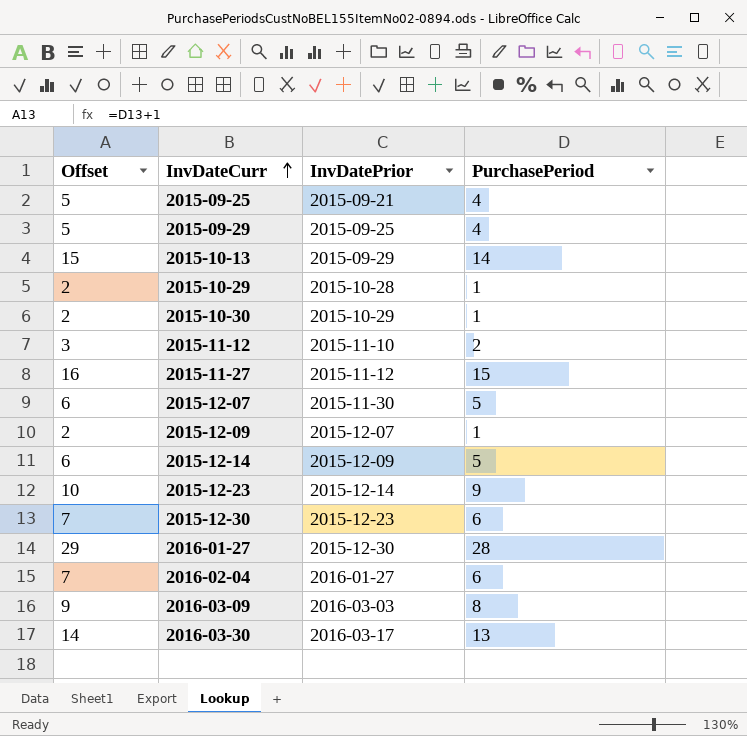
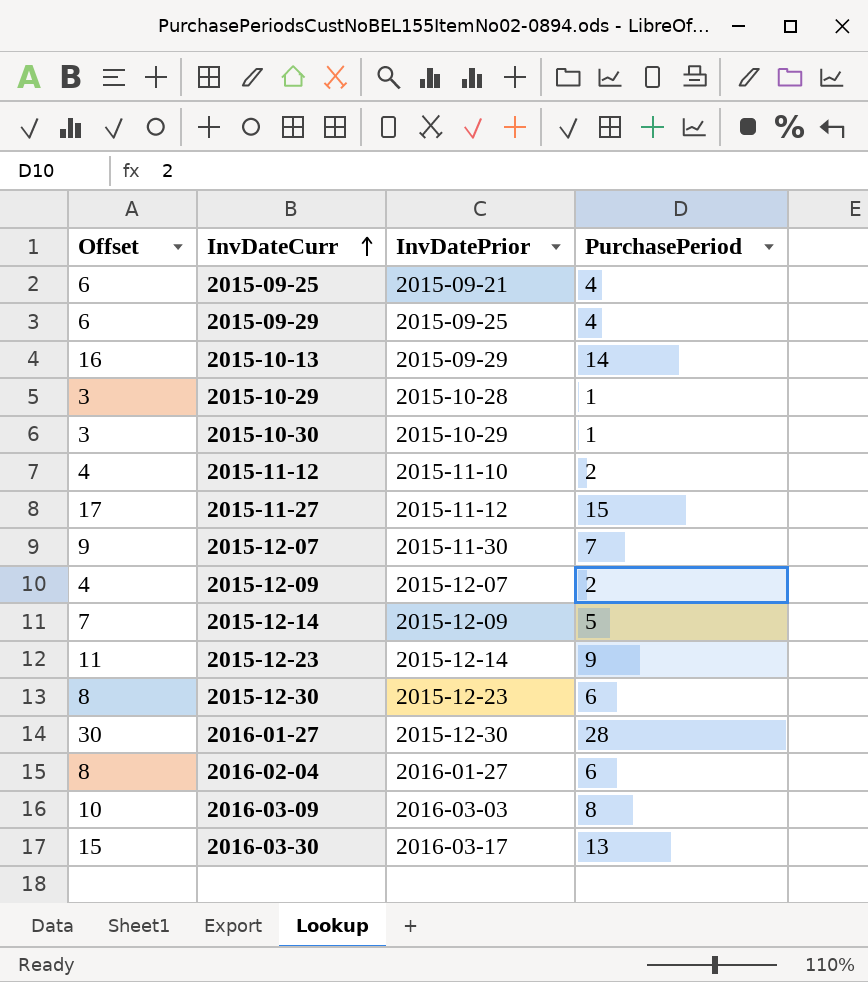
column Offset | formula: [PurchasePeriod] + 1 -> [PurchasePeriod] + 2
2015-12-07 | PurchasePeriod: 5 -> 7
2015-12-09 | PurchasePeriod: 1 -> 2

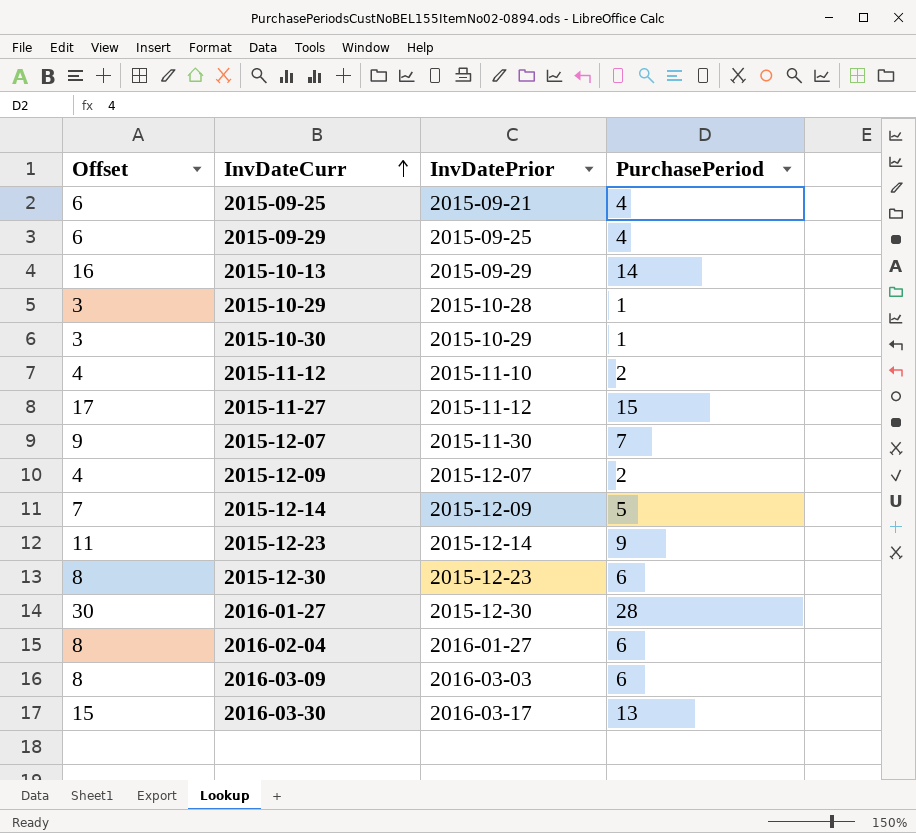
2016-03-09 | Offset: 10 -> 8
2016-03-09 | PurchasePeriod: 8 -> 6

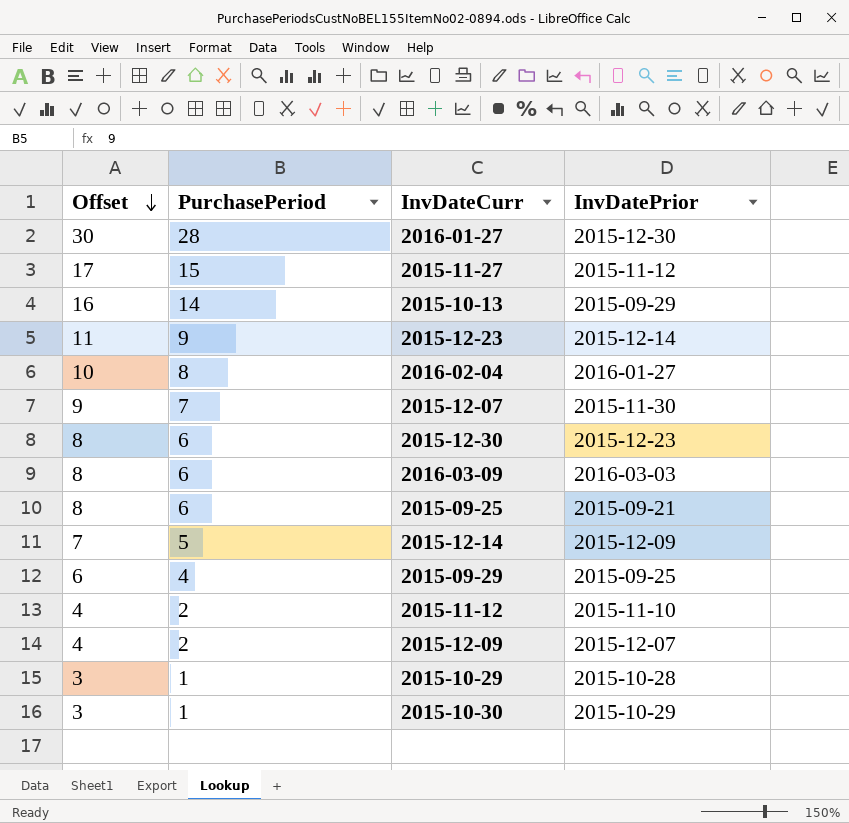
row order: InvDateCurr ascending -> Offset descending
column PurchasePeriod | position: 4 -> 2
row 2016-03-30: 15 | 2016-03-17 | 13 -> none
2016-02-04 | Offset: 8 -> 10
2016-02-04 | PurchasePeriod: 6 -> 8
2015-09-25 | Offset: 6 -> 8
2015-09-25 | PurchasePeriod: 4 -> 6

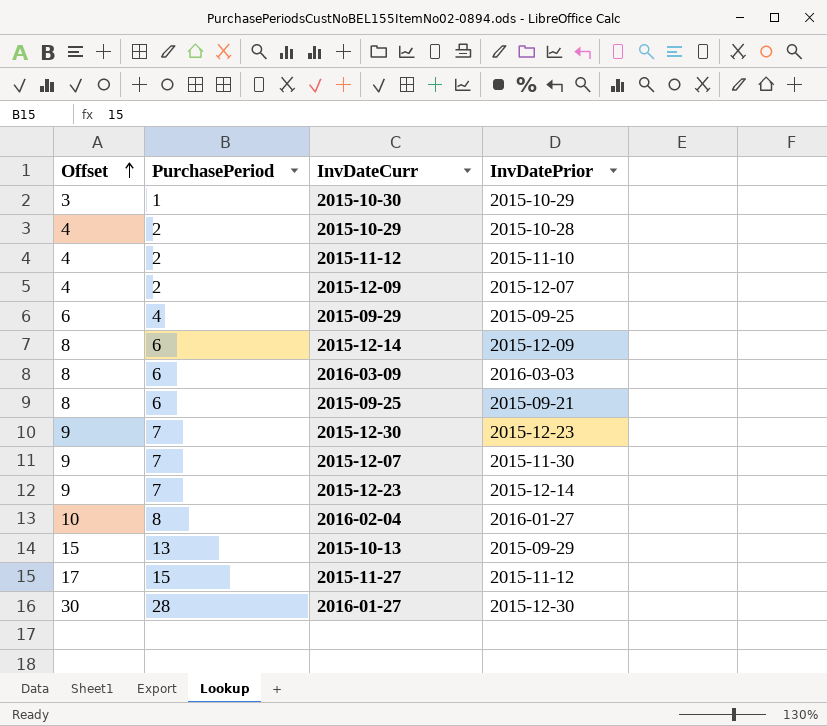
row order: Offset descending -> Offset ascending
2015-10-29 | Offset: 3 -> 4
2015-10-29 | PurchasePeriod: 1 -> 2
2015-12-14 | Offset: 7 -> 8
2015-12-14 | PurchasePeriod: 5 -> 6
2015-12-30 | Offset: 8 -> 9
2015-12-30 | PurchasePeriod: 6 -> 7
2015-12-23 | Offset: 11 -> 9
2015-12-23 | PurchasePeriod: 9 -> 7
2015-10-13 | Offset: 16 -> 15
2015-10-13 | PurchasePeriod: 14 -> 13

